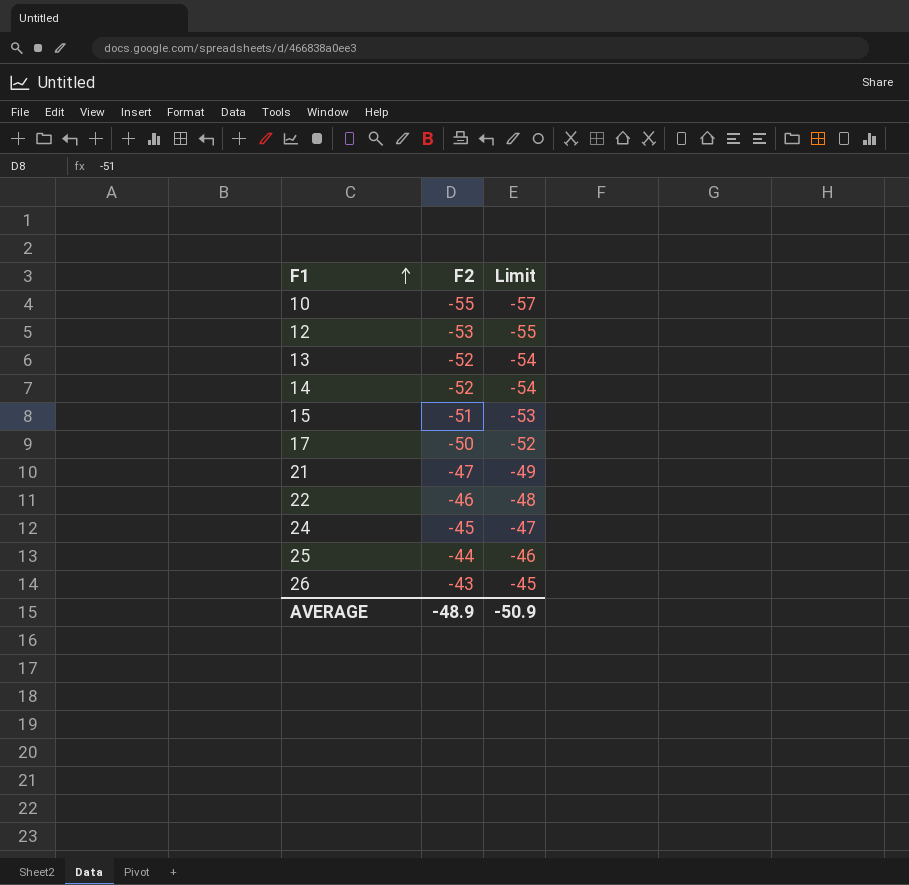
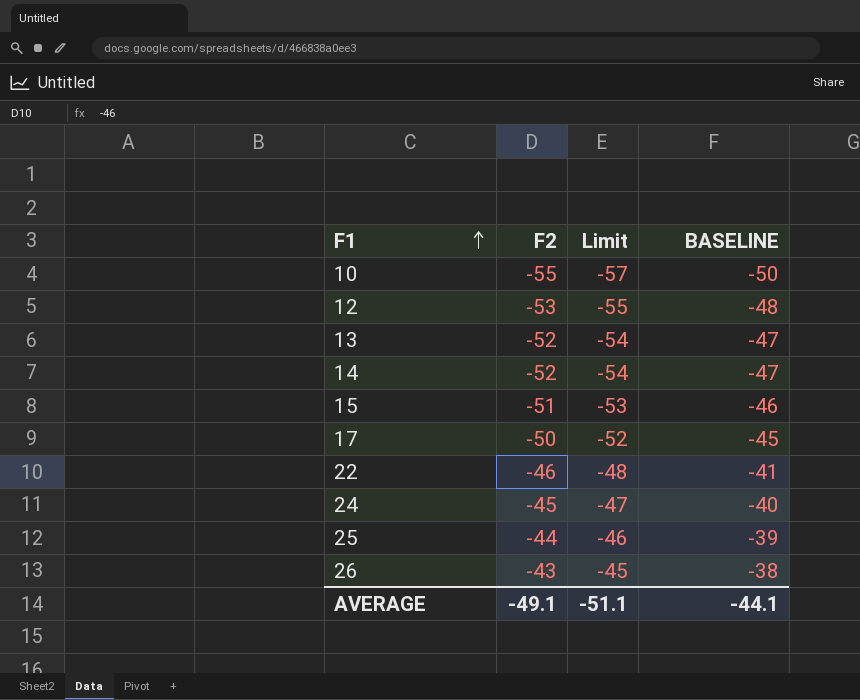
column BASELINE | formula: none -> [F2] + 5
row 21: -47 | -49 -> none
AVERAGE | F2: -48.9 -> -49.1
AVERAGE | Limit: -50.9 -> -51.1

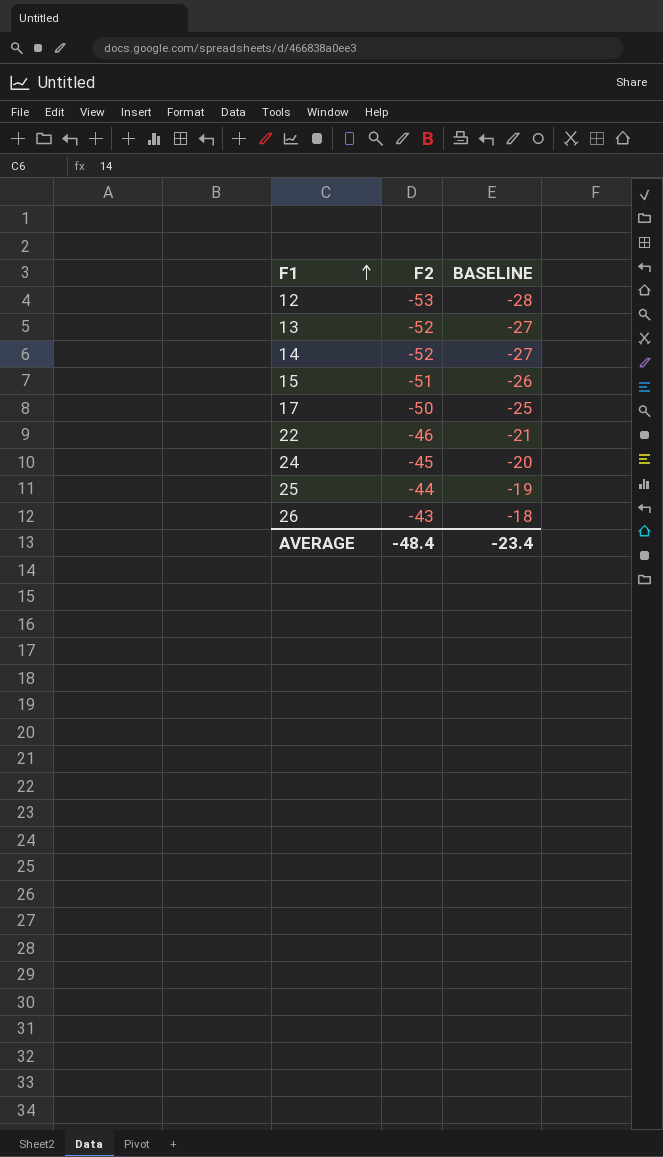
column Limit | formula: [F2] - 2 -> none
column BASELINE | formula: [F2] + 5 -> [F2] + 25
row 10: -55 | -57 | -50 -> none
AVERAGE | F2: -49.1 -> -48.4
AVERAGE | BASELINE: -44.1 -> -23.4

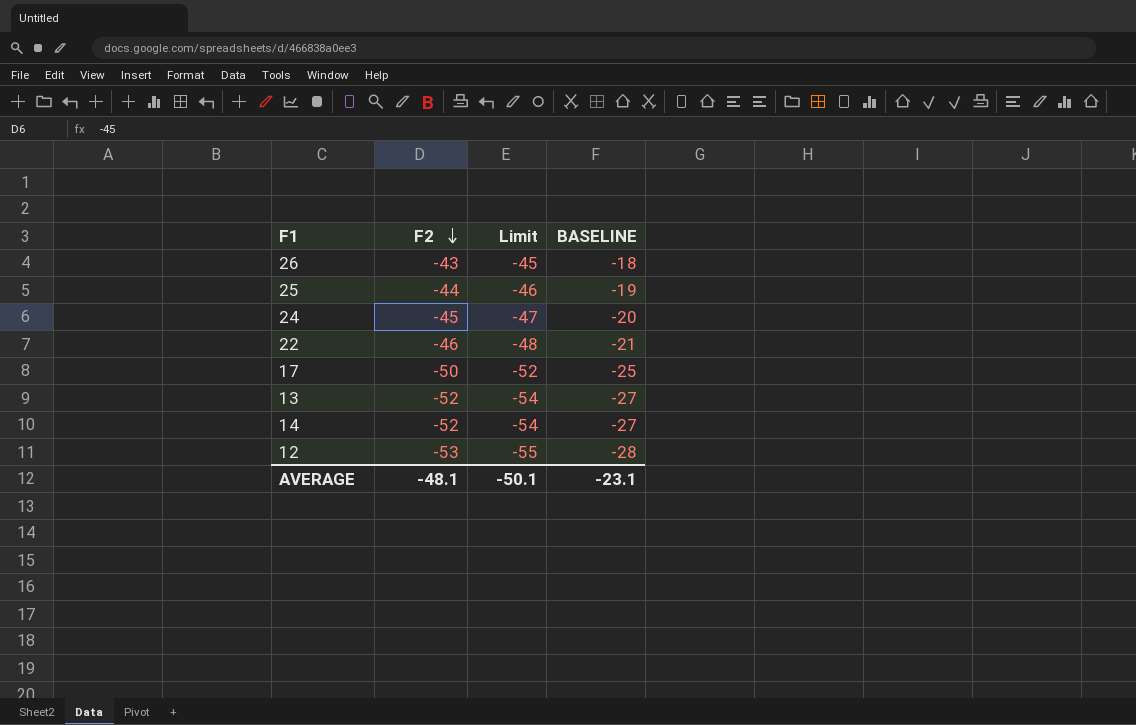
row order: F1 ascending -> F2 descending
column Limit | formula: none -> [F2] - 2
row 15: -51 | -26 -> none
AVERAGE | F2: -48.4 -> -48.1
AVERAGE | BASELINE: -23.4 -> -23.1

